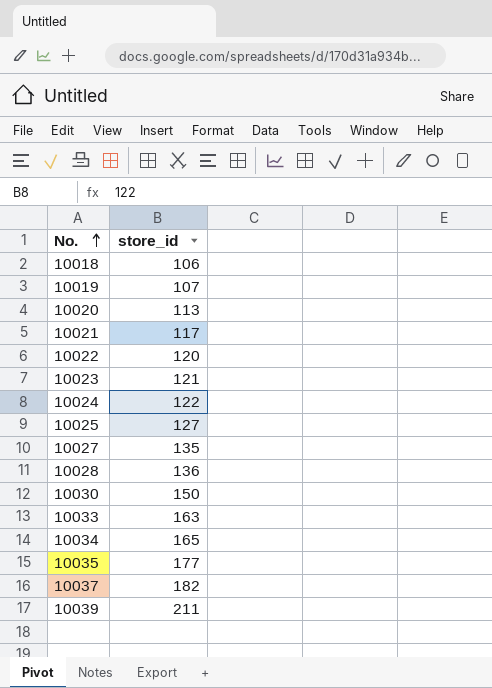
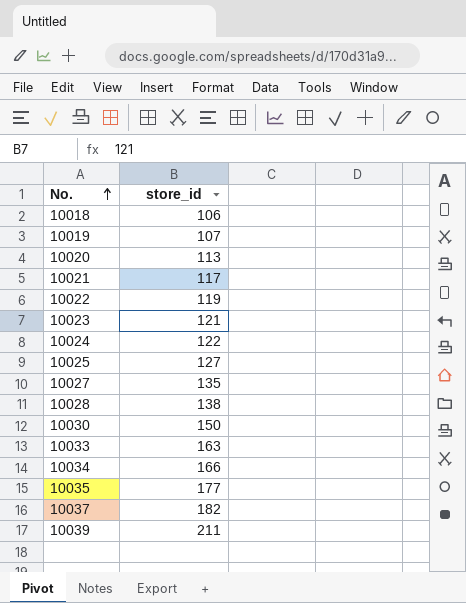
10022 | store_id: 120 -> 119
10028 | store_id: 136 -> 138
10034 | store_id: 165 -> 166

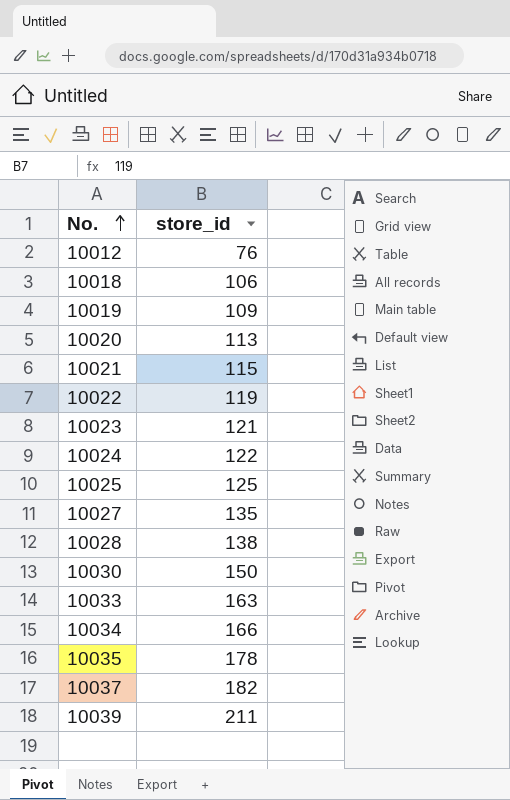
row 10012: none -> 76
10019 | store_id: 107 -> 109
10021 | store_id: 117 -> 115
10025 | store_id: 127 -> 125
10035 | store_id: 177 -> 178

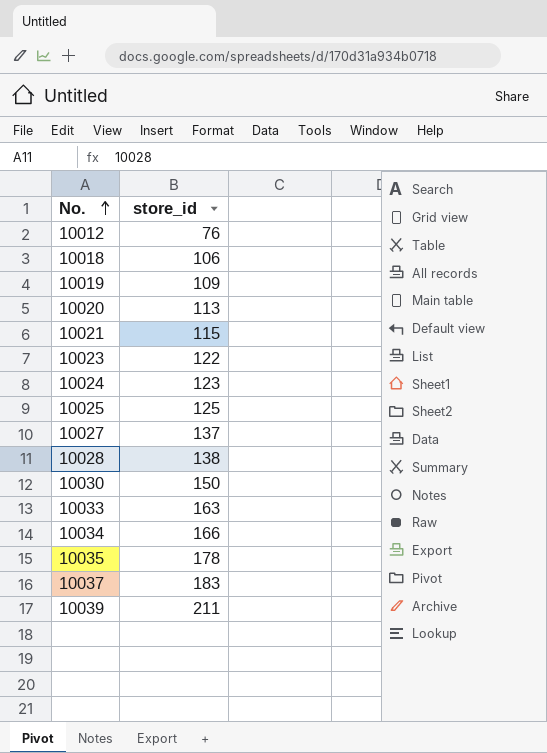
row 10022: 119 -> none
10023 | store_id: 121 -> 122
10024 | store_id: 122 -> 123
10027 | store_id: 135 -> 137
10037 | store_id: 182 -> 183

